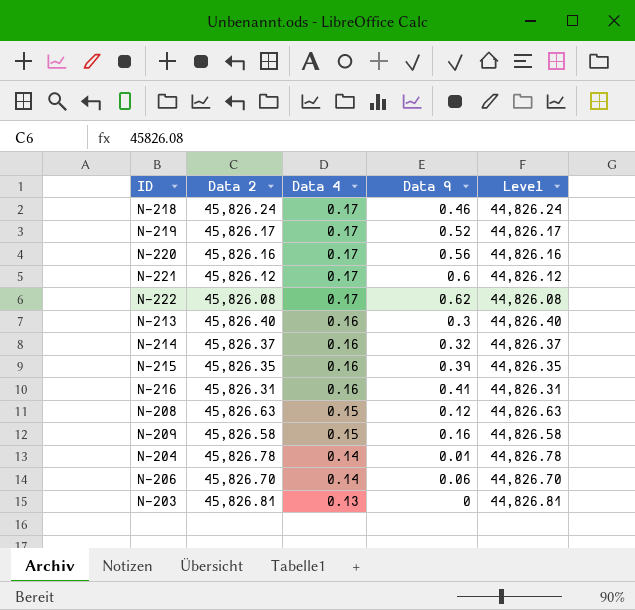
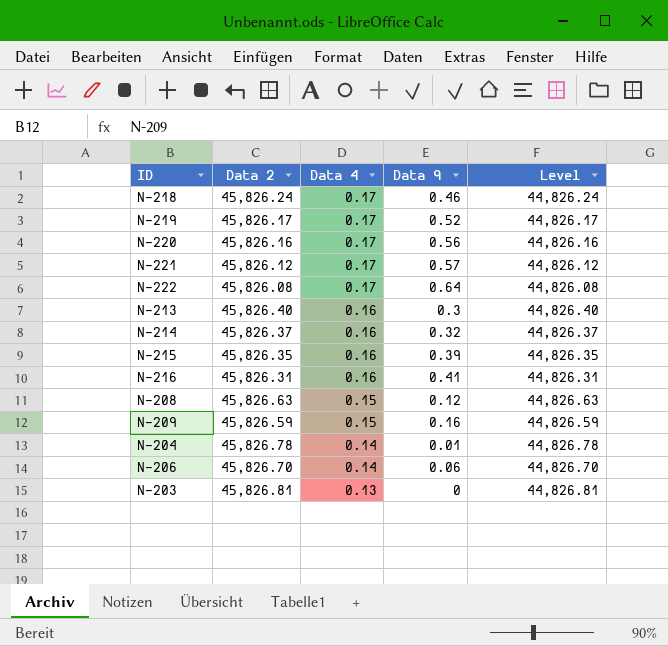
N-221 | Data 9: 0.6 -> 0.57
N-222 | Data 9: 0.62 -> 0.64
N-209 | Data 2: 45,826.58 -> 45,826.59
N-209 | Level: 44,826.58 -> 44,826.59

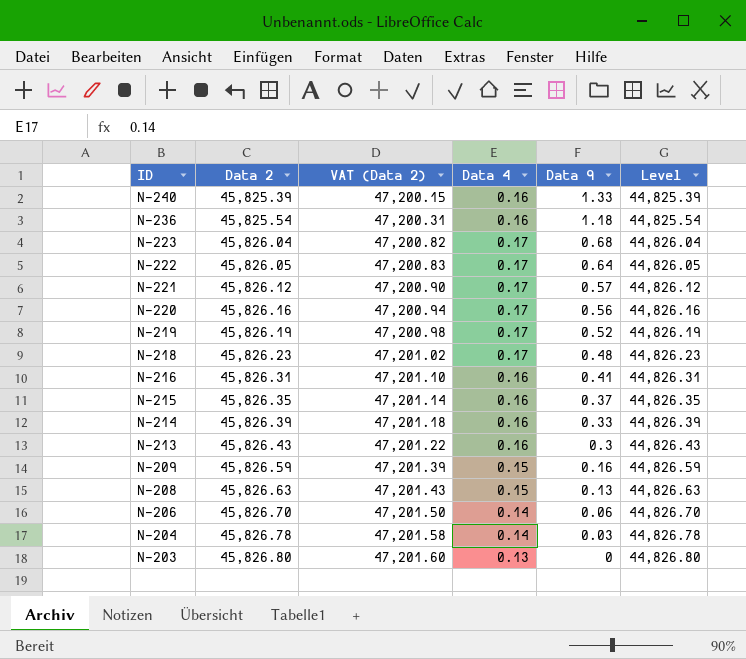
row order: Data 4 descending -> ID descending
column VAT (Data 2) | formula: none -> [Data 2] * 1.03
row N-240: none -> 45,825.39 | 47,200.15 | 0.16 | 1.33 | 44,825.39
row N-236: none -> 45,825.54 | 47,200.31 | 0.16 | 1.18 | 44,825.54
row N-223: none -> 45,826.04 | 47,200.82 | 0.17 | 0.68 | 44,826.04
N-222 | Data 2: 45,826.08 -> 45,826.05
N-222 | Level: 44,826.08 -> 44,826.05
N-219 | Data 2: 45,826.17 -> 45,826.19
N-219 | Level: 44,826.17 -> 44,826.19
N-218 | Data 2: 45,826.24 -> 45,826.23
N-218 | Data 9: 0.46 -> 0.48
N-218 | Level: 44,826.24 -> 44,826.23
N-215 | Data 9: 0.39 -> 0.37
N-214 | Data 2: 45,826.37 -> 45,826.39
N-214 | Data 9: 0.32 -> 0.33
N-214 | Level: 44,826.37 -> 44,826.39
N-213 | Data 2: 45,826.40 -> 45,826.43
N-213 | Level: 44,826.40 -> 44,826.43
N-208 | Data 9: 0.12 -> 0.13
N-204 | Data 9: 0.01 -> 0.03
N-203 | Data 2: 45,826.81 -> 45,826.80
N-203 | Level: 44,826.81 -> 44,826.80

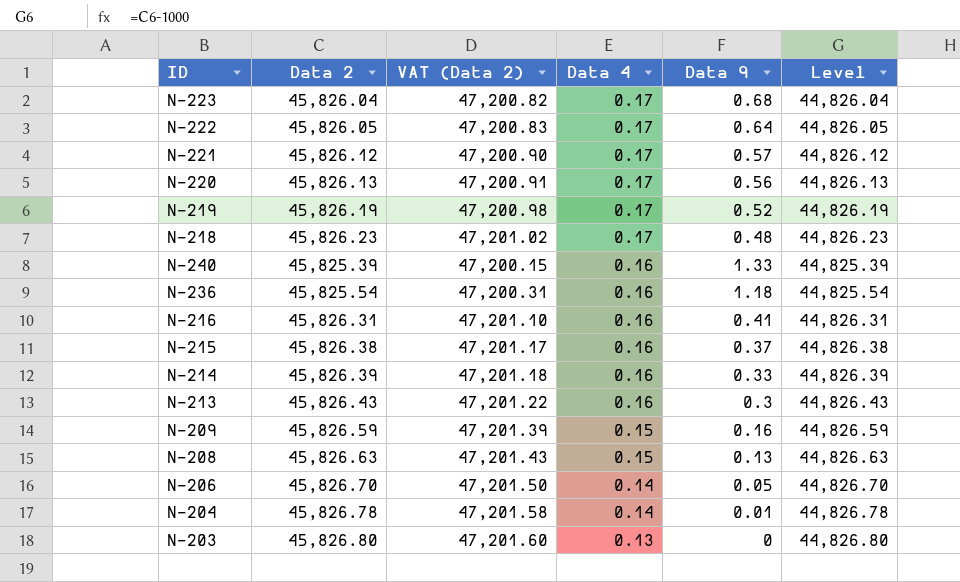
row order: ID descending -> Data 4 descending
N-220 | Data 2: 45,826.16 -> 45,826.13
N-220 | VAT (Data 2): 47,200.94 -> 47,200.91
N-220 | Level: 44,826.16 -> 44,826.13
N-215 | Data 2: 45,826.35 -> 45,826.38
N-215 | VAT (Data 2): 47,201.14 -> 47,201.17
N-215 | Level: 44,826.35 -> 44,826.38
N-206 | Data 9: 0.06 -> 0.05
N-204 | Data 9: 0.03 -> 0.01

